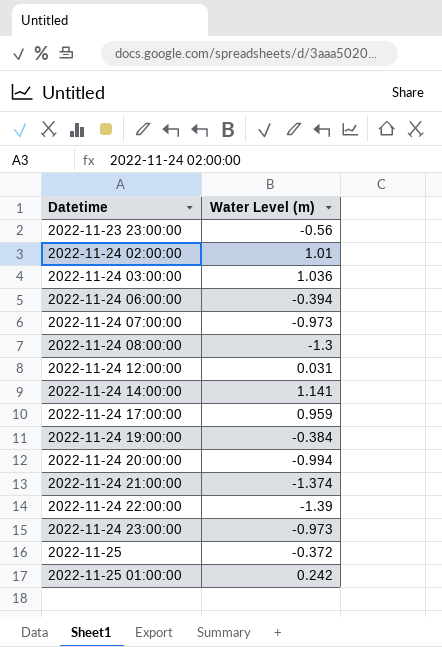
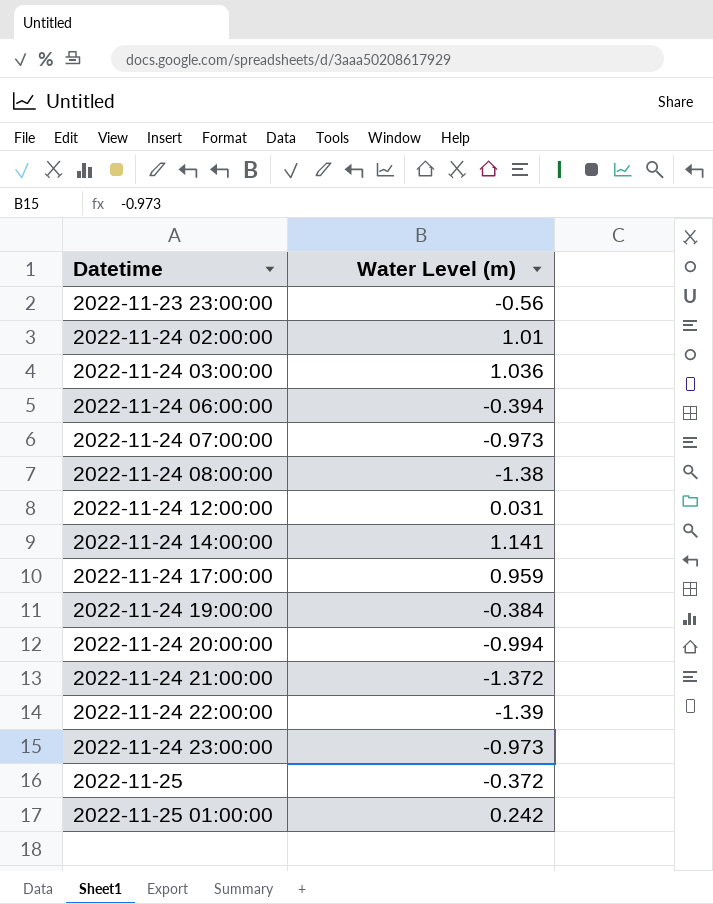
2022-11-24 08:00:00 | Water Level (m): -1.3 -> -1.38
2022-11-24 21:00:00 | Water Level (m): -1.374 -> -1.372

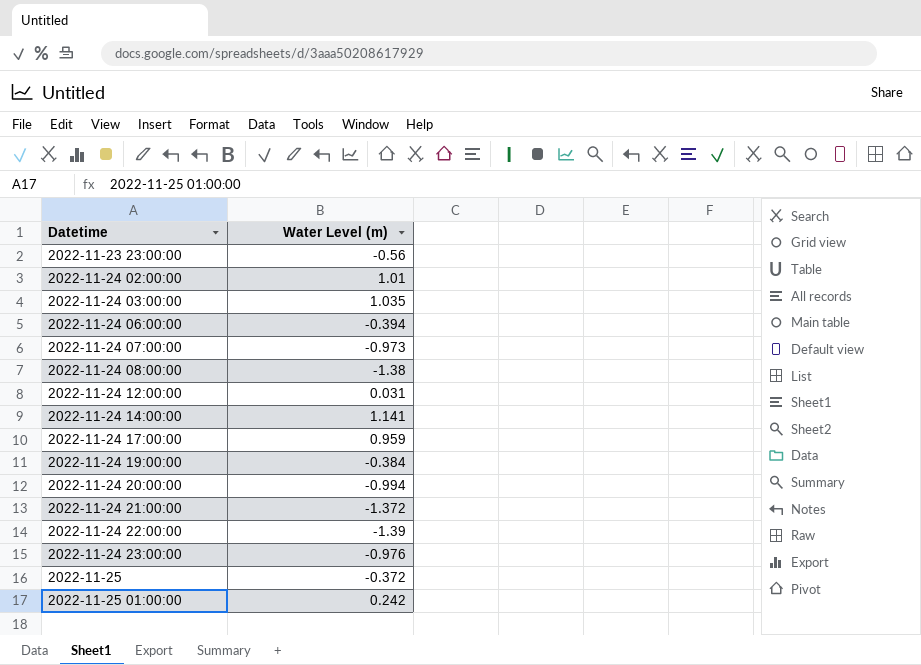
2022-11-24 03:00:00 | Water Level (m): 1.036 -> 1.035
2022-11-24 23:00:00 | Water Level (m): -0.973 -> -0.976

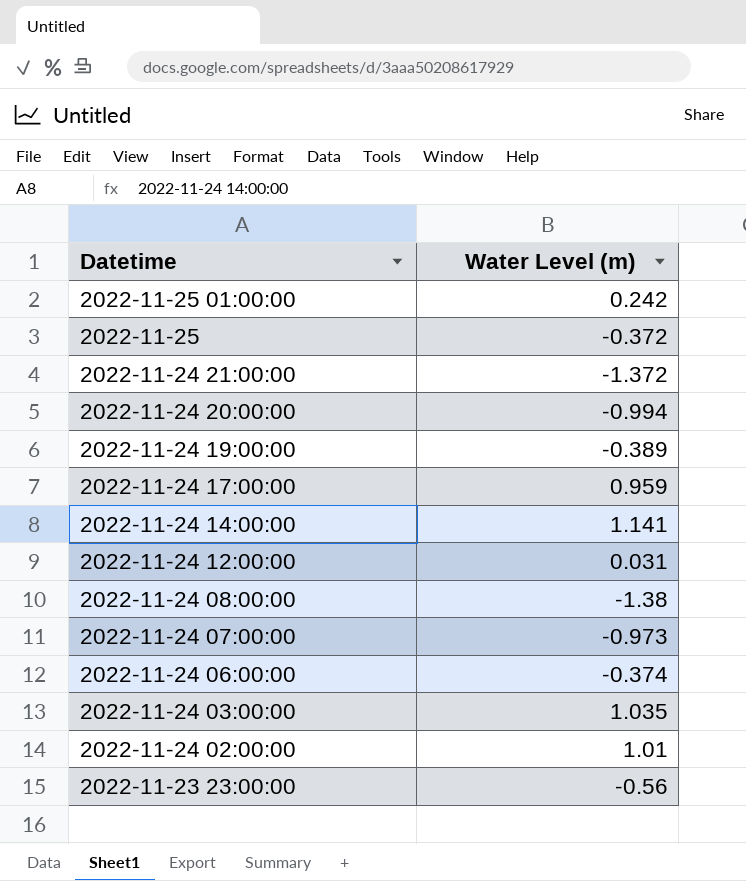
row order: Datetime ascending -> Datetime descending
row 2022-11-24 22:00:00: -1.39 -> none
row 2022-11-24 23:00:00: -0.976 -> none
2022-11-24 19:00:00 | Water Level (m): -0.384 -> -0.389
2022-11-24 06:00:00 | Water Level (m): -0.394 -> -0.374

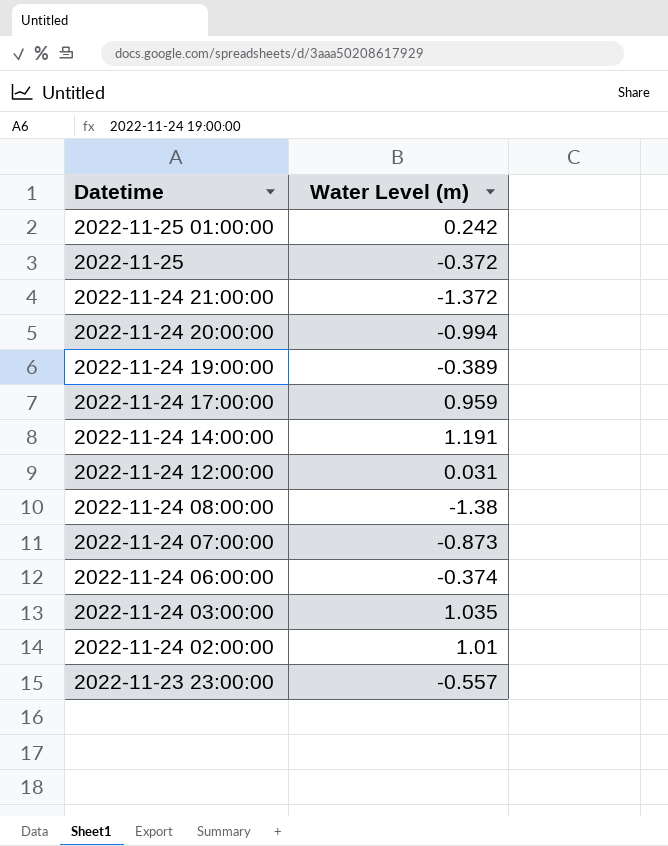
2022-11-24 14:00:00 | Water Level (m): 1.141 -> 1.191
2022-11-24 07:00:00 | Water Level (m): -0.973 -> -0.873
2022-11-23 23:00:00 | Water Level (m): -0.56 -> -0.557

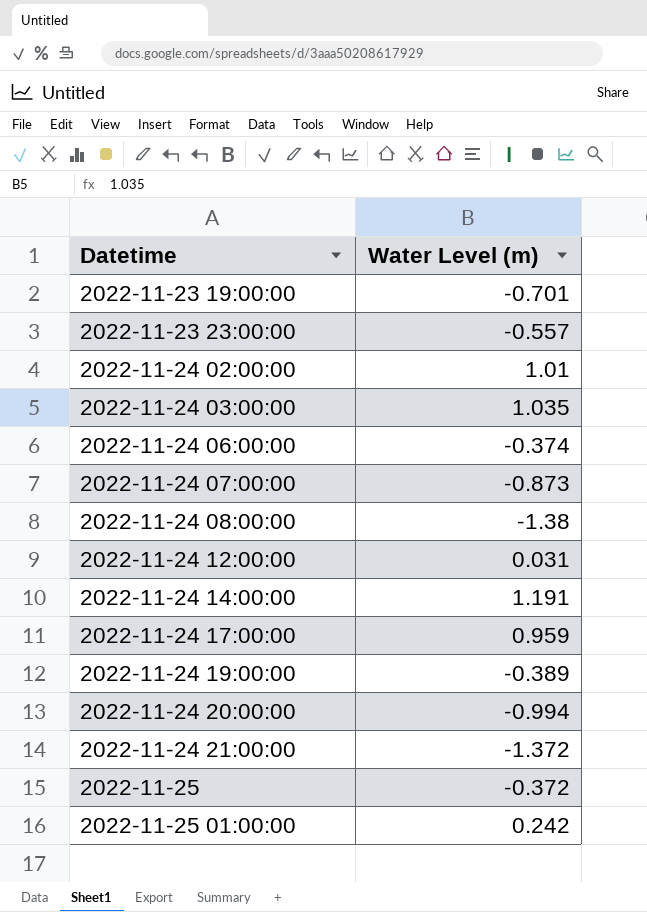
row order: Datetime descending -> Datetime ascending
row 2022-11-23 19:00:00: none -> -0.701

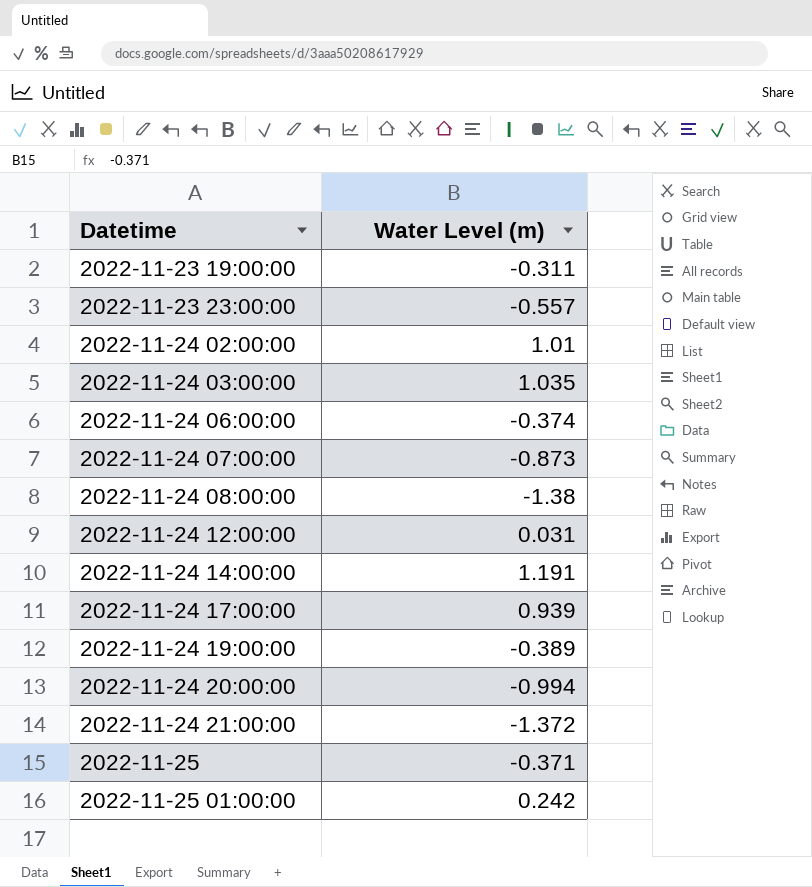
2022-11-23 19:00:00 | Water Level (m): -0.701 -> -0.311
2022-11-24 17:00:00 | Water Level (m): 0.959 -> 0.939
2022-11-25 | Water Level (m): -0.372 -> -0.371

